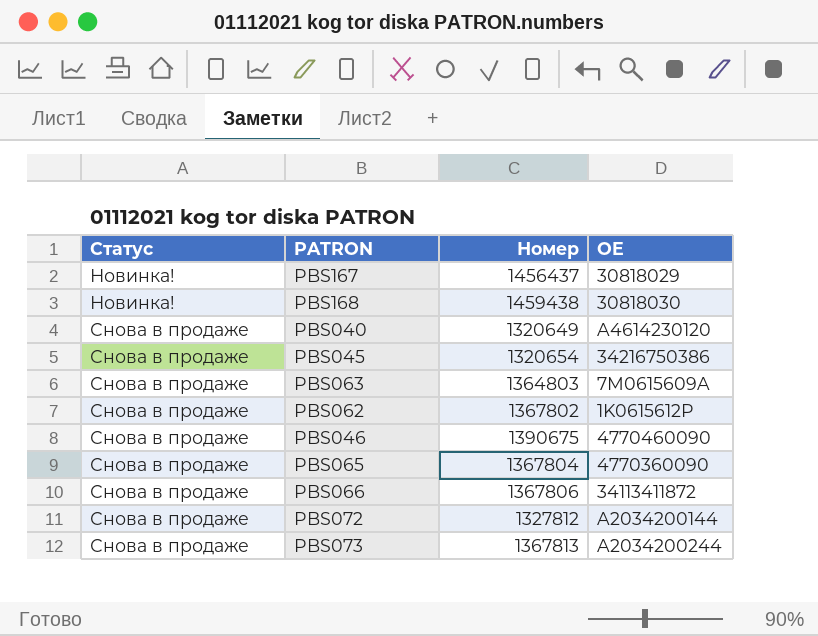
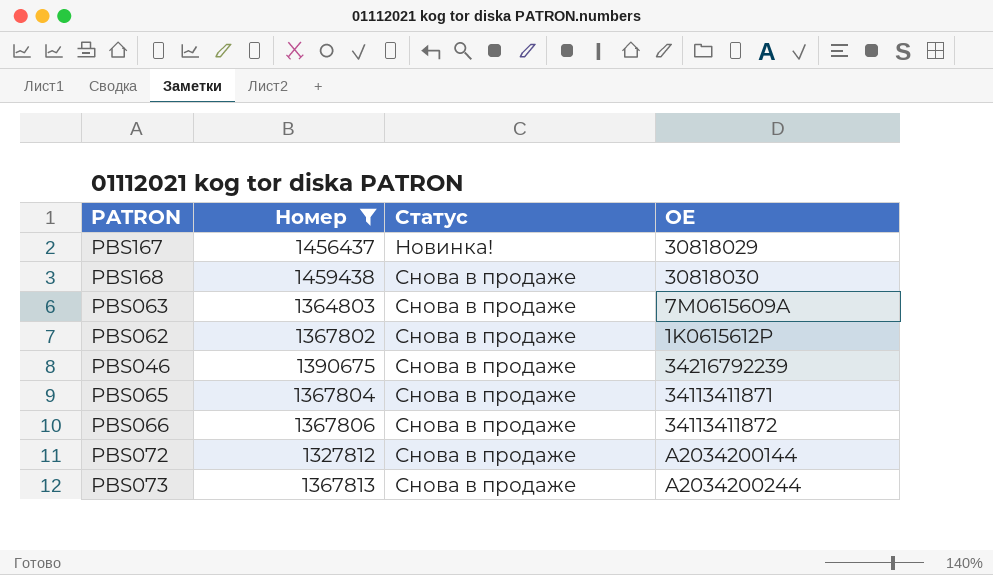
filter: none -> Номер >= 1327812
column Статус | position: 1 -> 3
PBS168 | Статус: Новинка! -> Снова в продаже
PBS046 | OE: 4770460090 -> 34216792239
PBS065 | OE: 4770360090 -> 34113411871

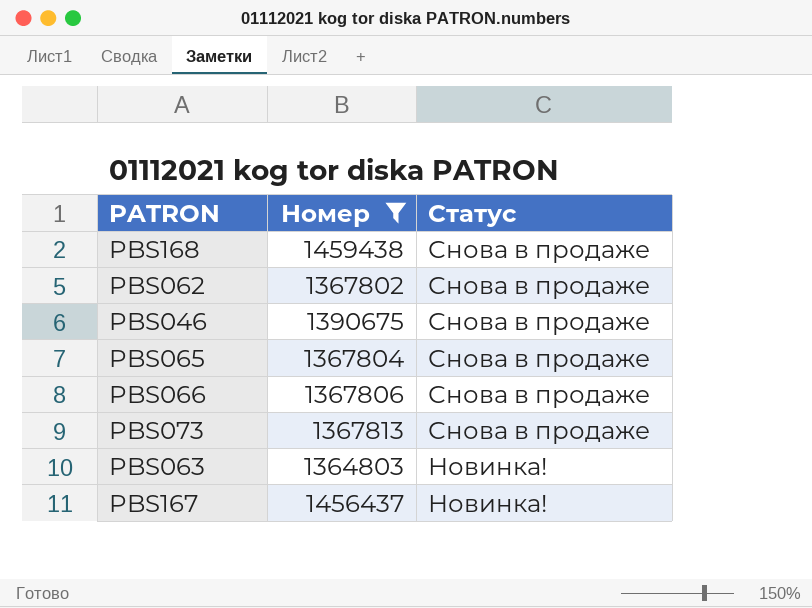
row order: Статус ascending -> Статус descending
column OE | position: 4 -> none
row PBS072: 1327812 | Снова в продаже | A2034200144 -> none
PBS063 | Статус: Снова в продаже -> Новинка!

